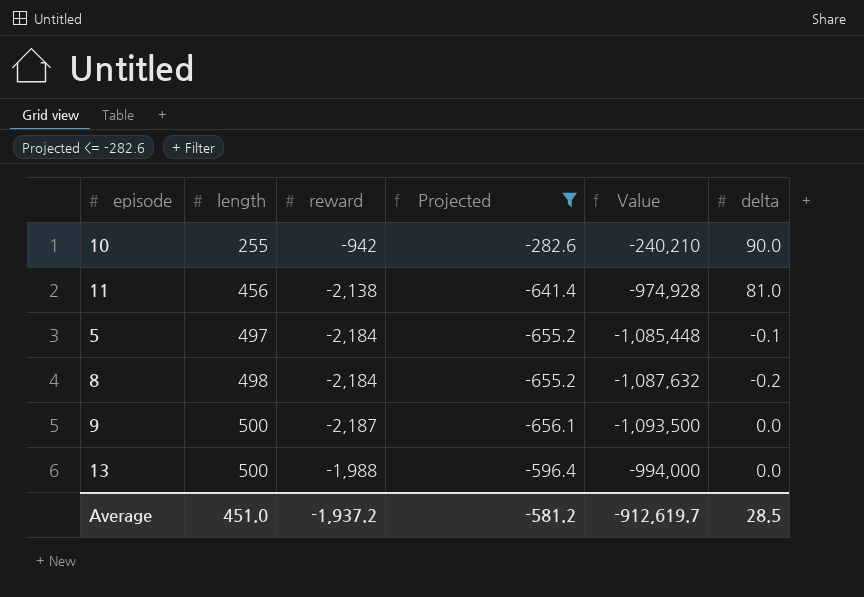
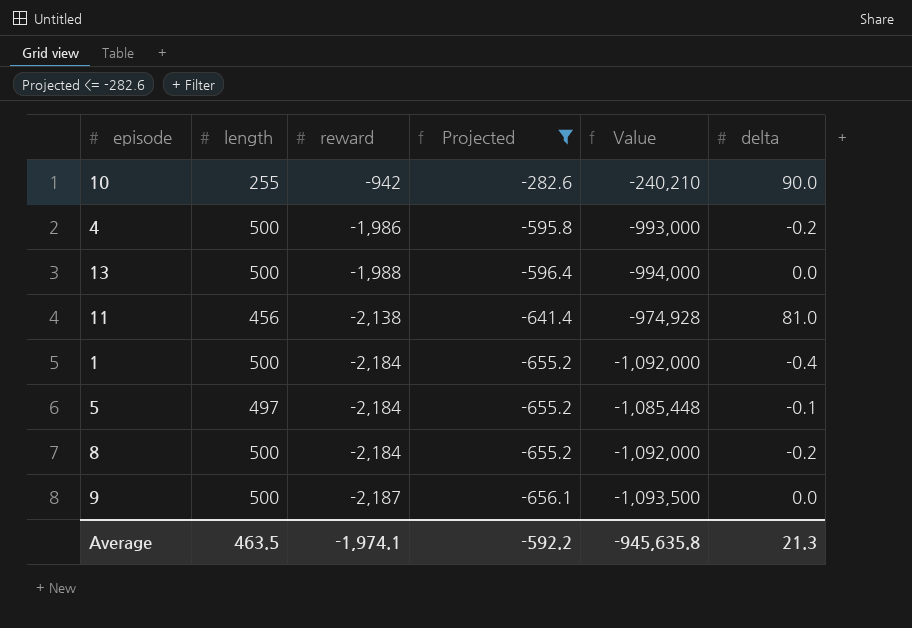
row order: length ascending -> reward descending
row 4: none -> 500 | -1,986 | -595.8 | -993,000 | -0.2
row 1: none -> 500 | -2,184 | -655.2 | -1,092,000 | -0.4
8 | length: 498 -> 500
8 | Value: -1,087,632 -> -1,092,000
Average | length: 451.0 -> 463.5
Average | reward: -1,937.2 -> -1,974.1
Average | Projected: -581.2 -> -592.2
Average | Value: -912,619.7 -> -945,635.8
Average | delta: 28.5 -> 21.3

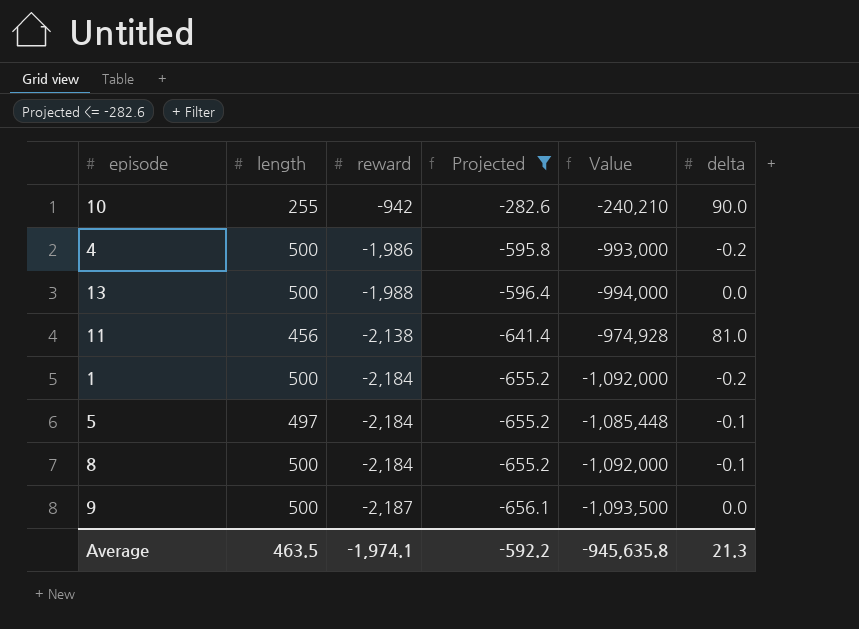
1 | delta: -0.4 -> -0.2
8 | delta: -0.2 -> -0.1

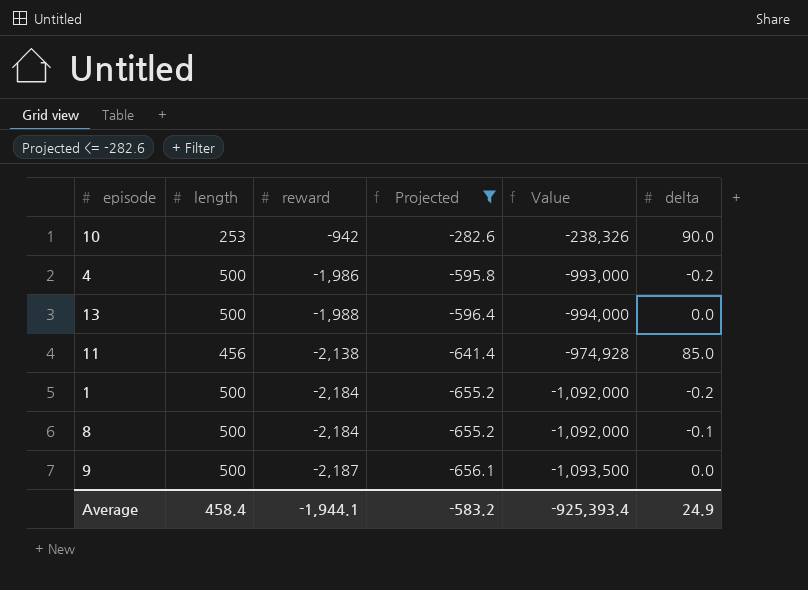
row 5: 497 | -2,184 | -655.2 | -1,085,448 | -0.1 -> none
10 | length: 255 -> 253
10 | Value: -240,210 -> -238,326
11 | delta: 81.0 -> 85.0
Average | length: 463.5 -> 458.4
Average | reward: -1,974.1 -> -1,944.1
Average | Projected: -592.2 -> -583.2
Average | Value: -945,635.8 -> -925,393.4
Average | delta: 21.3 -> 24.9

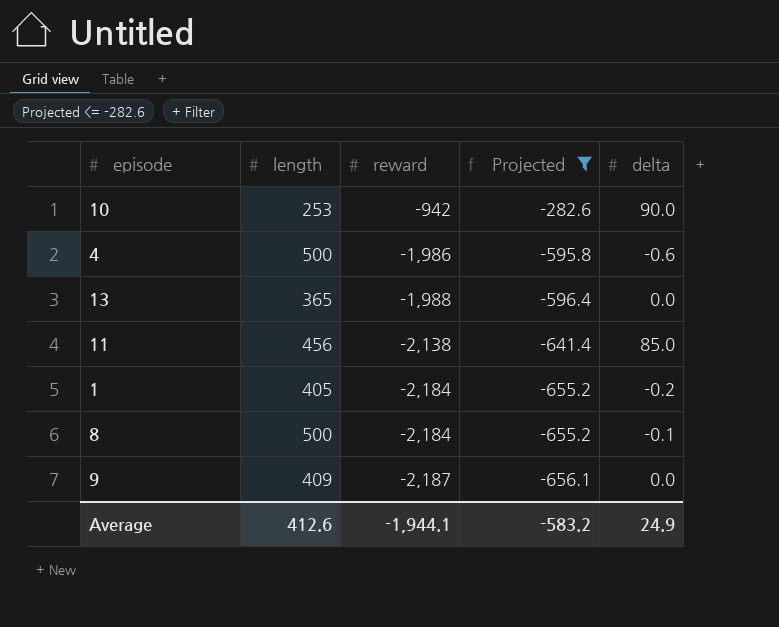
column Value | formula: [length] * [reward] -> none
4 | delta: -0.2 -> -0.6
13 | length: 500 -> 365
1 | length: 500 -> 405
9 | length: 500 -> 409
Average | length: 458.4 -> 412.6

